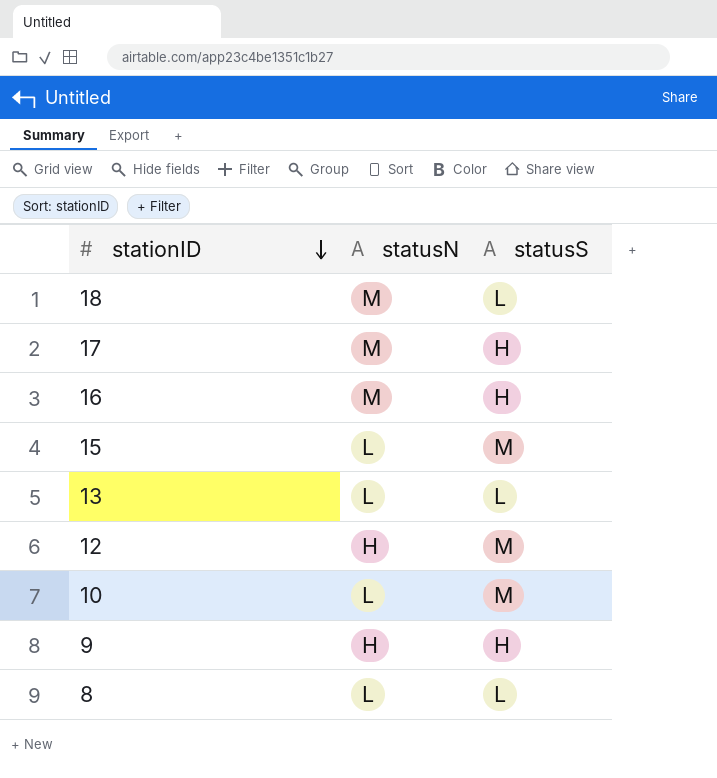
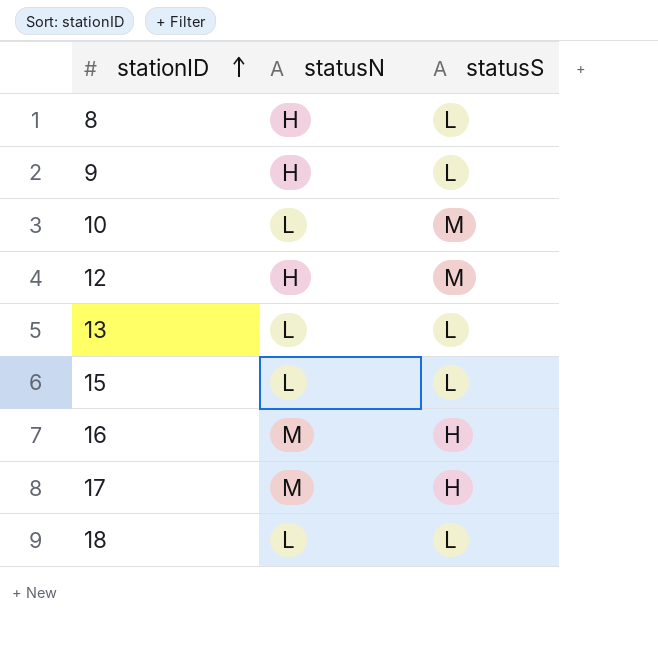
row order: stationID descending -> stationID ascending
8 | statusN: L -> H
9 | statusS: H -> L
15 | statusS: M -> L
18 | statusN: M -> L

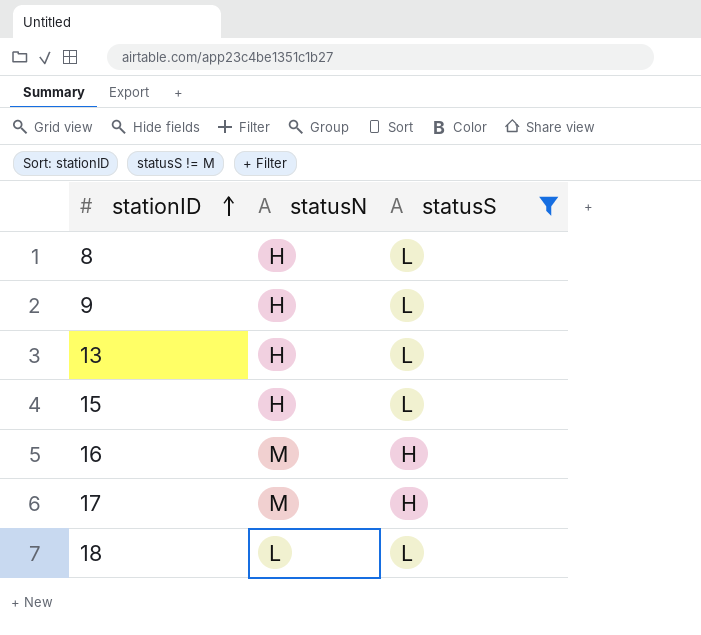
filter: none -> statusS != M
13 | statusN: L -> H
15 | statusN: L -> H

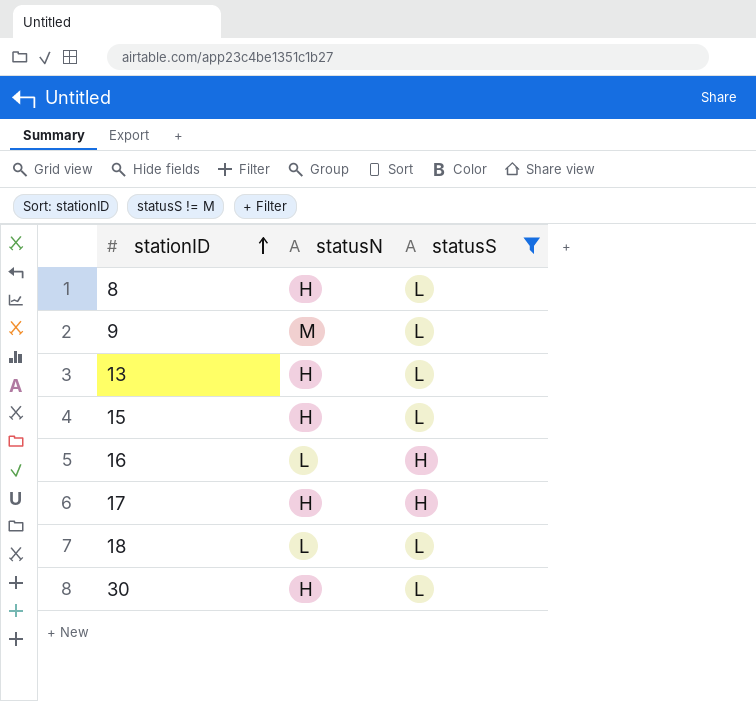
9 | statusN: H -> M
16 | statusN: M -> L
17 | statusN: M -> H
row 30: none -> H | L

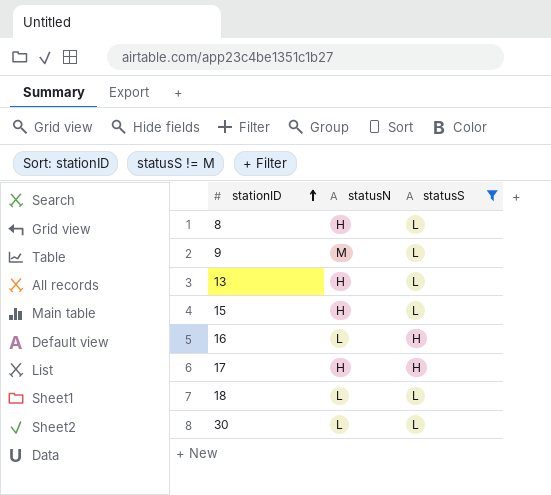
30 | statusN: H -> L

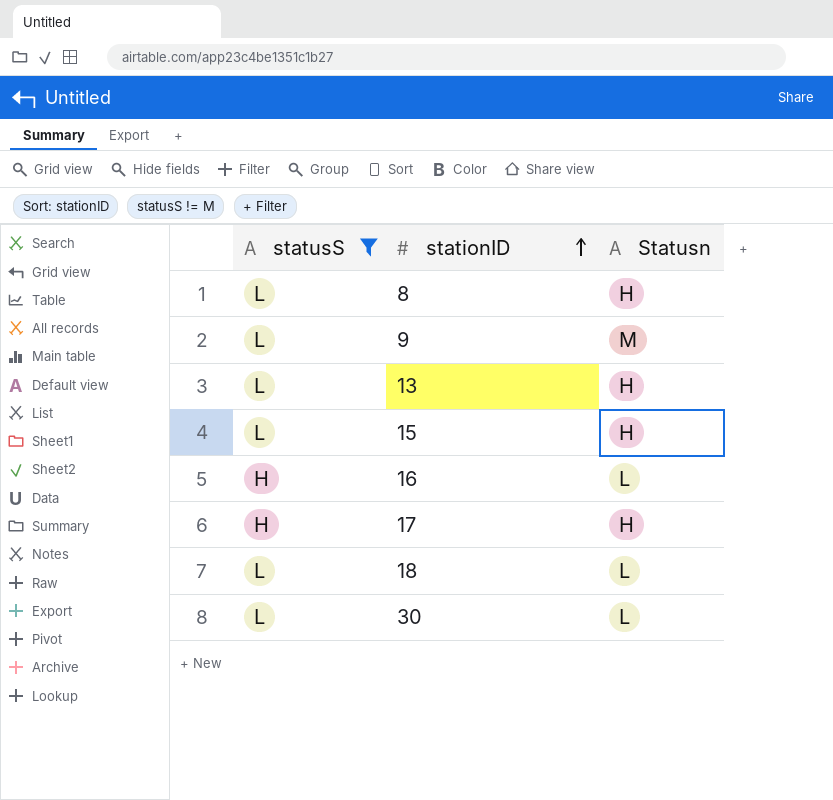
column statusS | position: 3 -> 1
column name: statusN -> Statusn

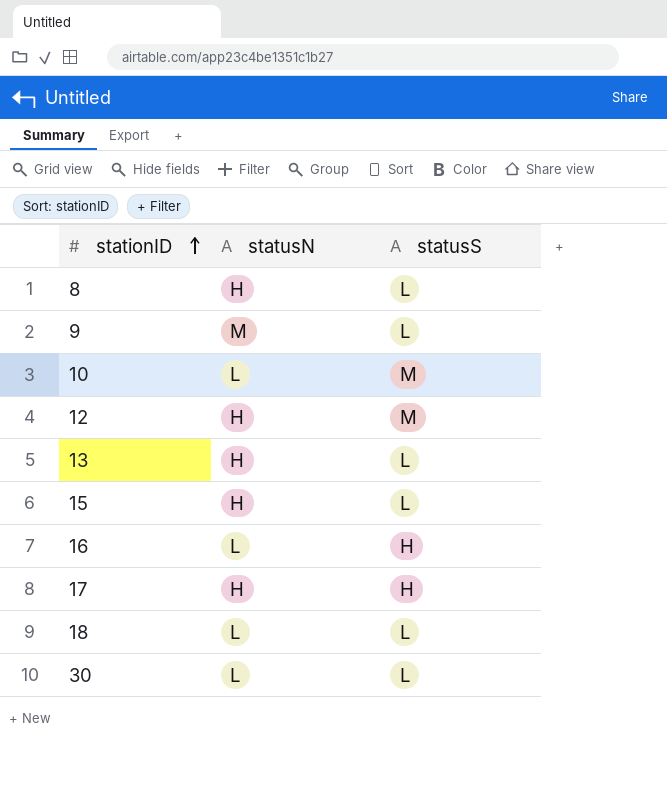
filter: statusS != M -> none
column name: Statusn -> statusN
column statusS | position: 1 -> 3

